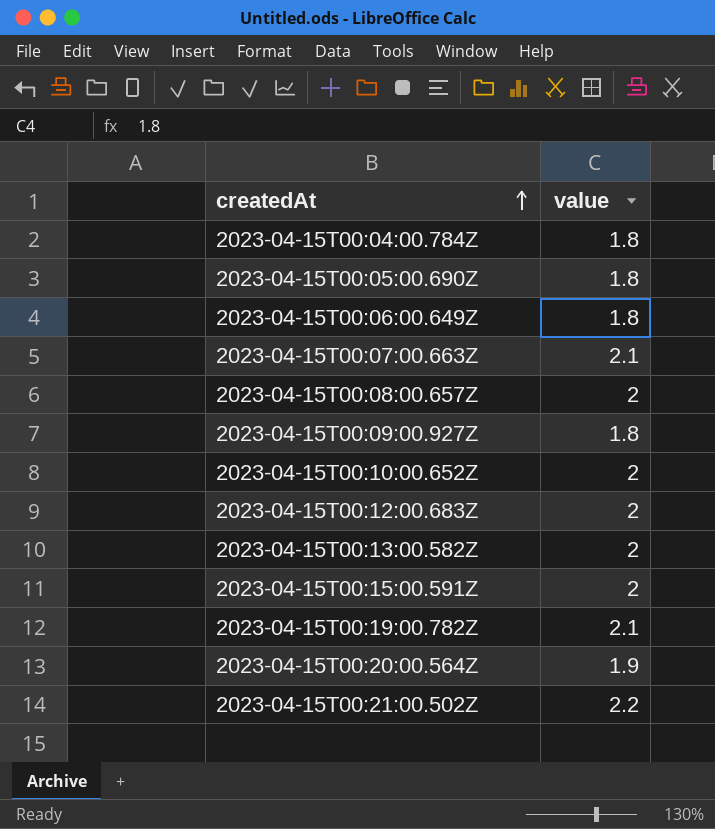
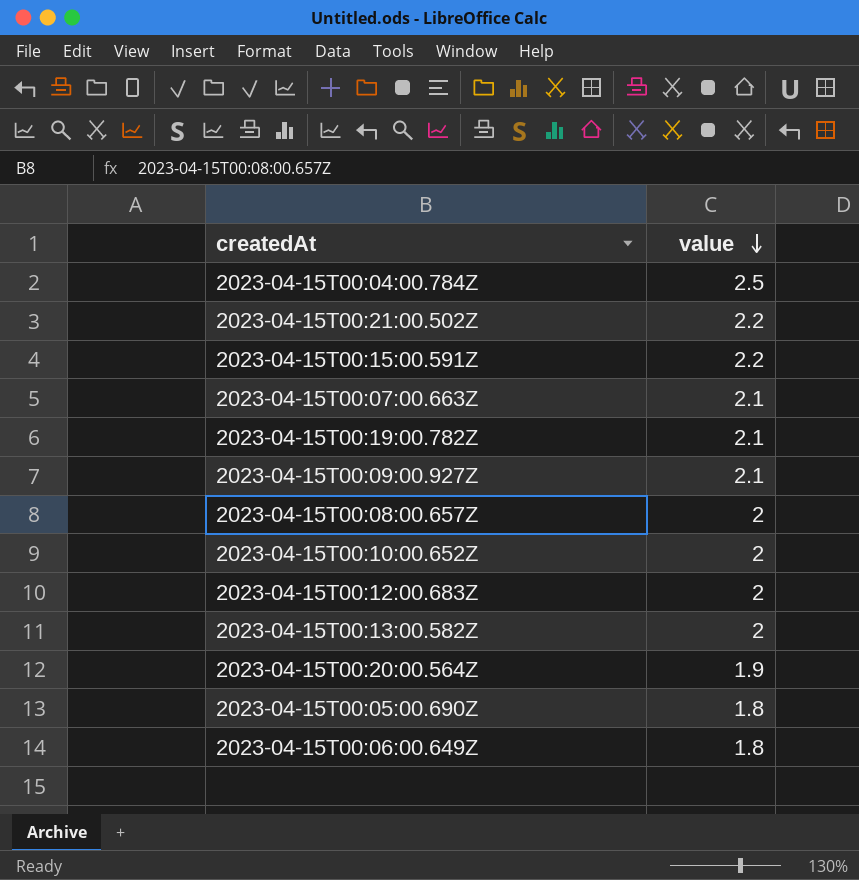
row order: createdAt ascending -> value descending
2023-04-15T00:04:00.784Z | value: 1.8 -> 2.5
2023-04-15T00:15:00.591Z | value: 2 -> 2.2
2023-04-15T00:09:00.927Z | value: 1.8 -> 2.1

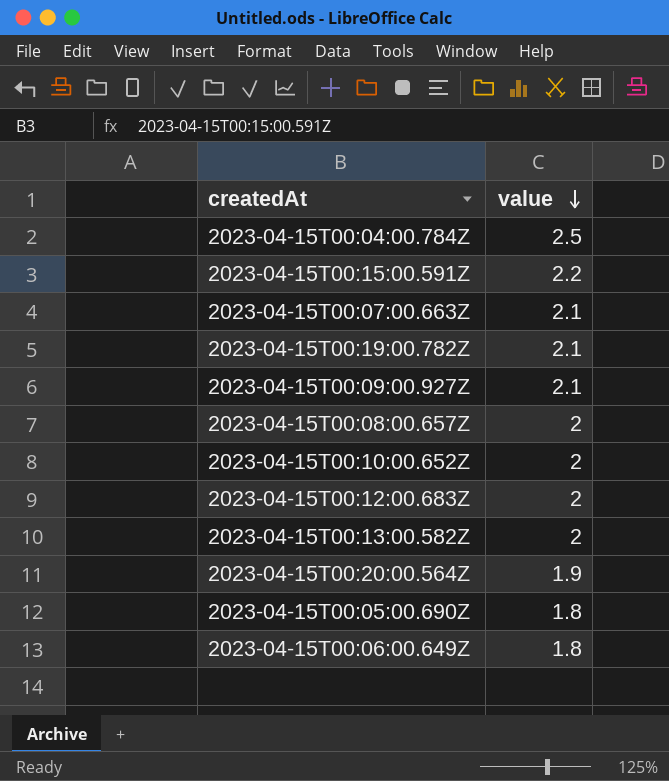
row 2023-04-15T00:21:00.502Z: 2.2 -> none

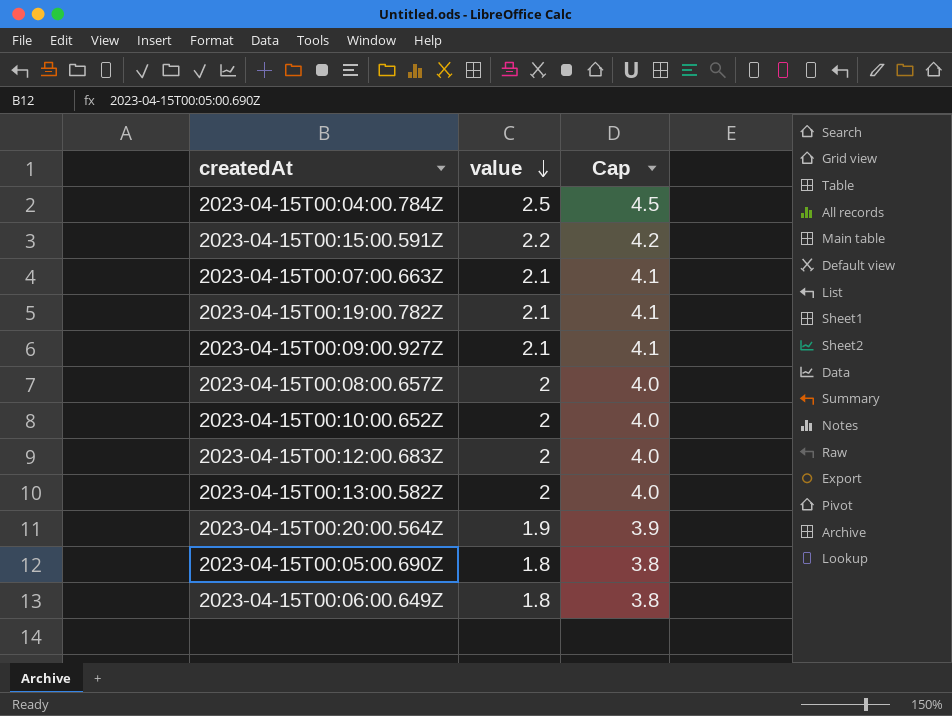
column Cap | formula: none -> [value] + 2

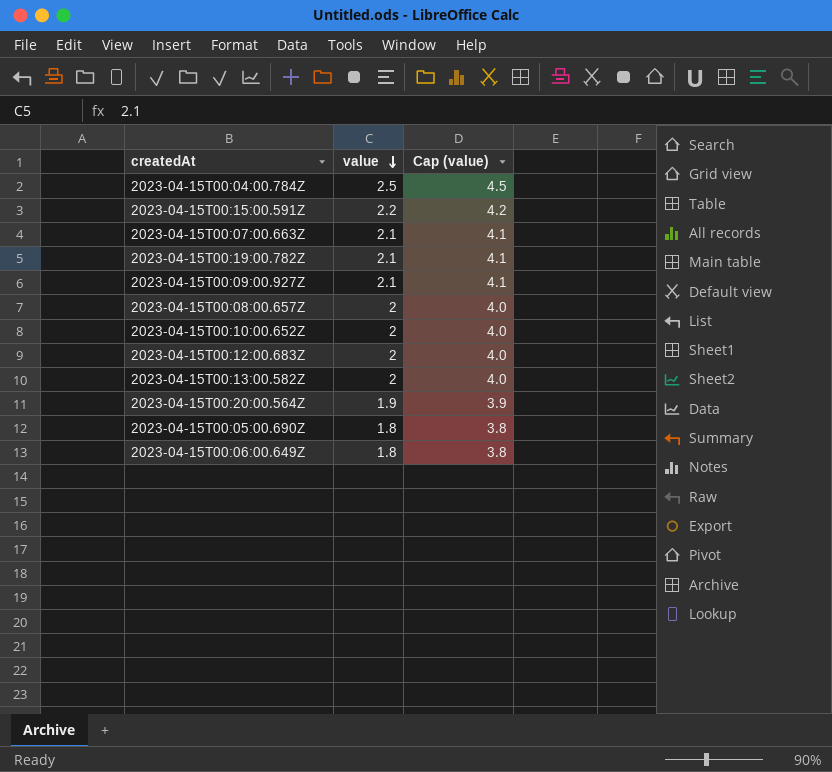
column name: Cap -> Cap (value)

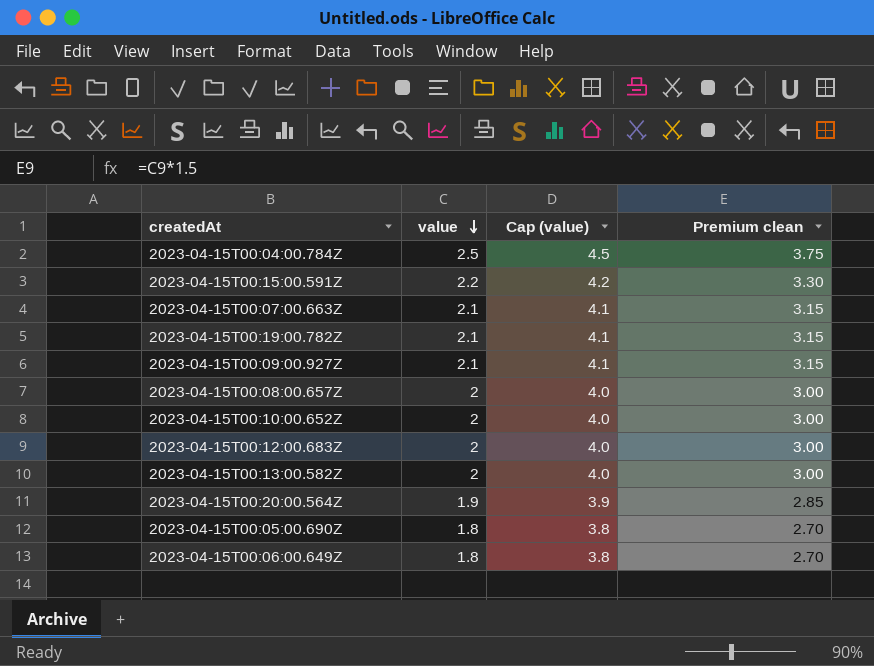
column Premium clean | formula: none -> [value] * 1.5

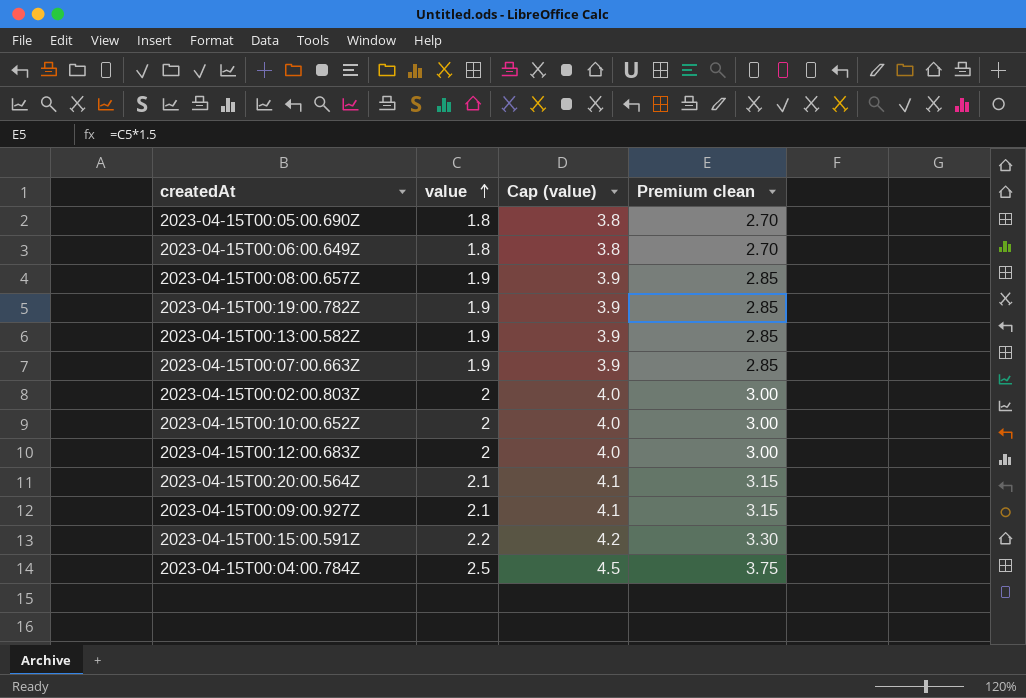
row order: value descending -> value ascending
2023-04-15T00:08:00.657Z | value: 2 -> 1.9
2023-04-15T00:08:00.657Z | Cap (value): 4.0 -> 3.9
2023-04-15T00:08:00.657Z | Premium clean: 3.00 -> 2.85
2023-04-15T00:19:00.782Z | value: 2.1 -> 1.9
2023-04-15T00:19:00.782Z | Cap (value): 4.1 -> 3.9
2023-04-15T00:19:00.782Z | Premium clean: 3.15 -> 2.85
2023-04-15T00:13:00.582Z | value: 2 -> 1.9
2023-04-15T00:13:00.582Z | Cap (value): 4.0 -> 3.9
2023-04-15T00:13:00.582Z | Premium clean: 3.00 -> 2.85
2023-04-15T00:07:00.663Z | value: 2.1 -> 1.9
2023-04-15T00:07:00.663Z | Cap (value): 4.1 -> 3.9
2023-04-15T00:07:00.663Z | Premium clean: 3.15 -> 2.85
row 2023-04-15T00:02:00.803Z: none -> 2 | 4.0 | 3.00
2023-04-15T00:20:00.564Z | value: 1.9 -> 2.1
2023-04-15T00:20:00.564Z | Cap (value): 3.9 -> 4.1
2023-04-15T00:20:00.564Z | Premium clean: 2.85 -> 3.15

